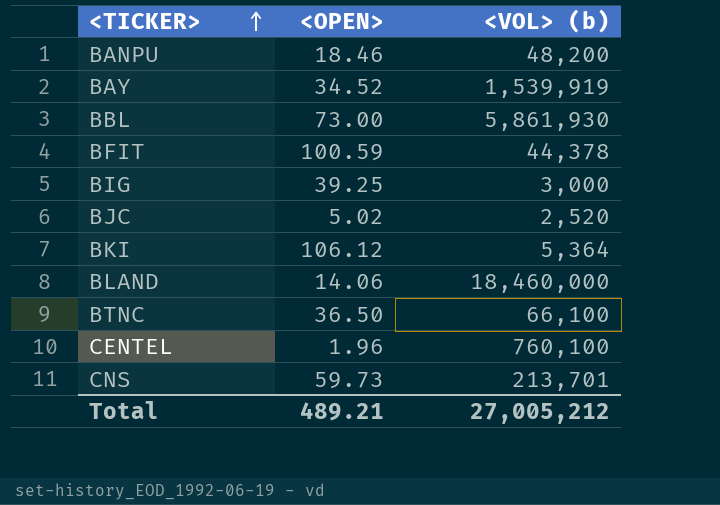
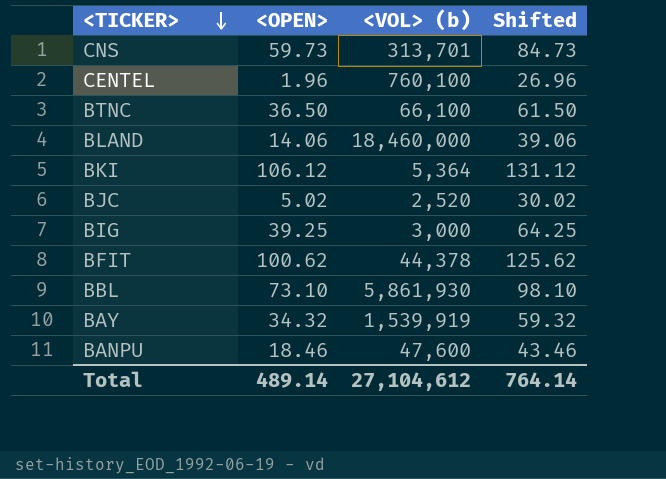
row order: <TICKER> ascending -> <TICKER> descending
column Shifted | formula: none -> [<OPEN>] + 25
CNS | <VOL> (b): 213,701 -> 313,701
BFIT | <OPEN>: 100.59 -> 100.62
BBL | <OPEN>: 73.00 -> 73.10
BAY | <OPEN>: 34.52 -> 34.32
BANPU | <VOL> (b): 48,200 -> 47,600
Total | <OPEN>: 489.21 -> 489.14
Total | <VOL> (b): 27,005,212 -> 27,104,612

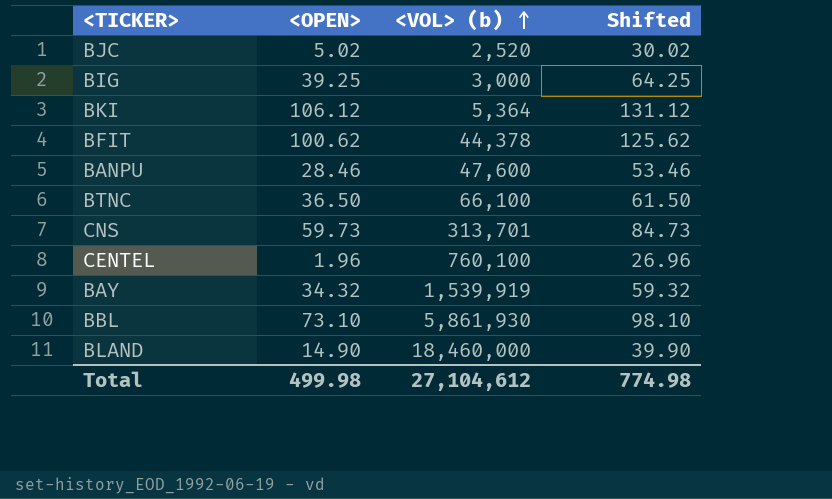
row order: <TICKER> descending -> <VOL> (b) ascending
BANPU | <OPEN>: 18.46 -> 28.46
BANPU | Shifted: 43.46 -> 53.46
BLAND | <OPEN>: 14.06 -> 14.90
BLAND | Shifted: 39.06 -> 39.90
Total | <OPEN>: 489.14 -> 499.98
Total | Shifted: 764.14 -> 774.98

